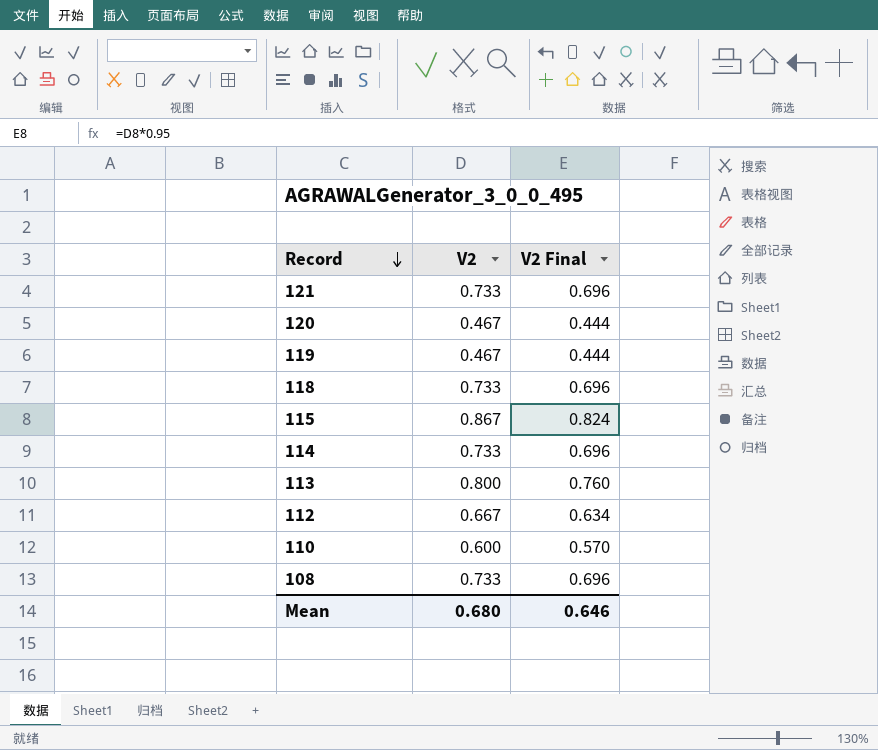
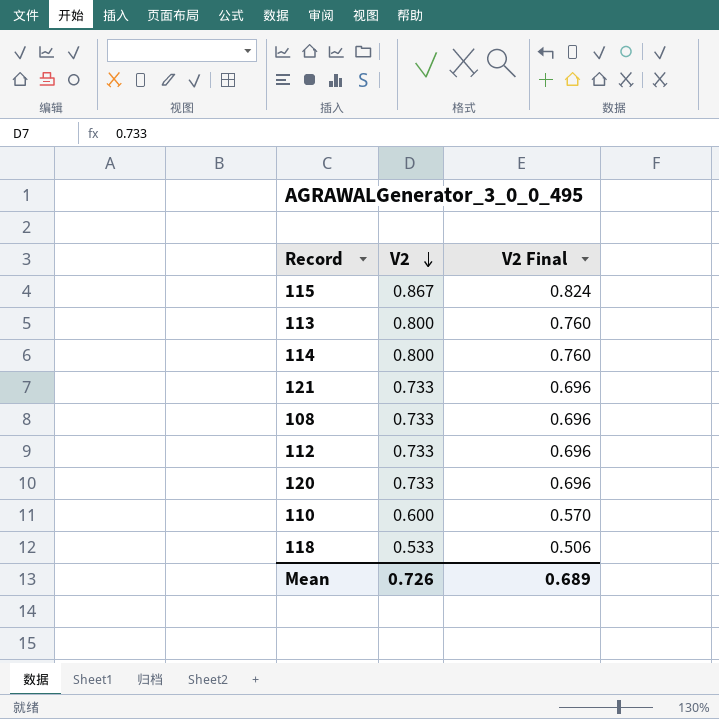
row order: Record descending -> V2 descending
row 119: 0.467 | 0.444 -> none
114 | V2: 0.733 -> 0.800
114 | V2 Final: 0.696 -> 0.760
112 | V2: 0.667 -> 0.733
112 | V2 Final: 0.634 -> 0.696
120 | V2: 0.467 -> 0.733
120 | V2 Final: 0.444 -> 0.696
118 | V2: 0.733 -> 0.533
118 | V2 Final: 0.696 -> 0.506
Mean | V2: 0.680 -> 0.726
Mean | V2 Final: 0.646 -> 0.689

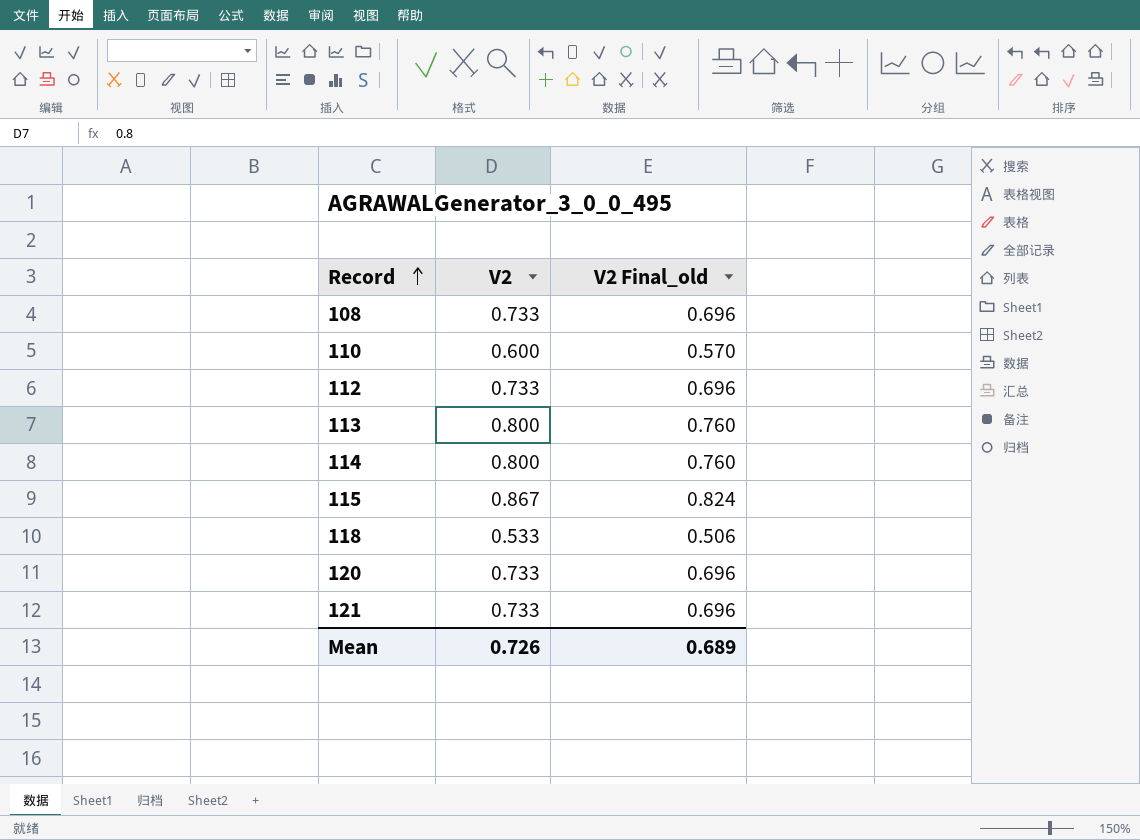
row order: V2 descending -> Record ascending
column name: V2 Final -> V2 Final_old

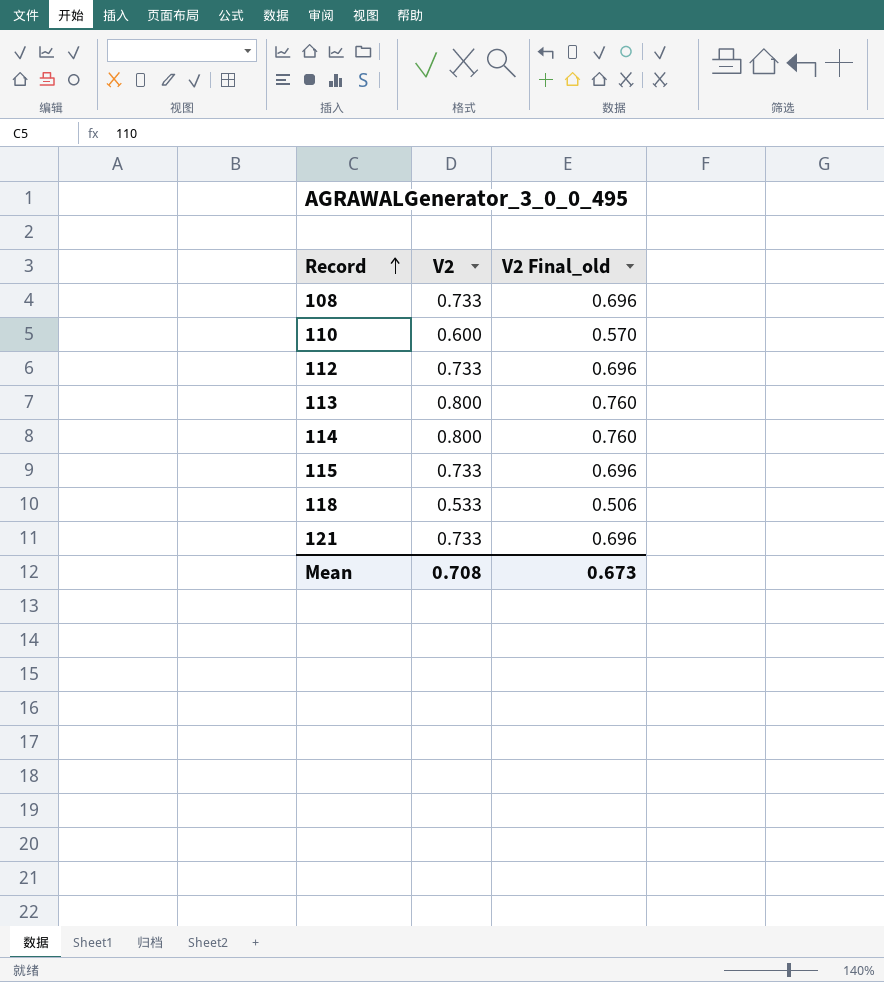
row 120: 0.733 | 0.696 -> none
115 | V2: 0.867 -> 0.733
115 | V2 Final_old: 0.824 -> 0.696
Mean | V2: 0.726 -> 0.708
Mean | V2 Final_old: 0.689 -> 0.673

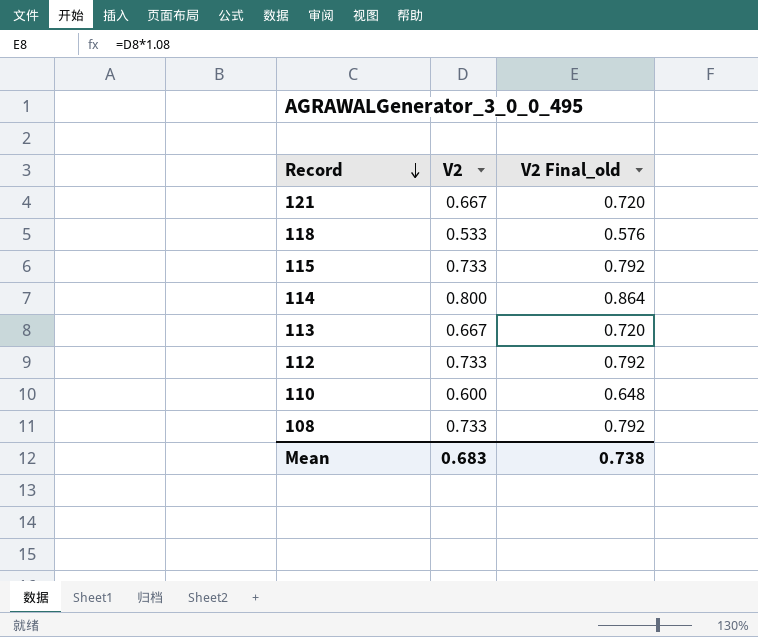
row order: Record ascending -> Record descending
column V2 Final_old | formula: [V2] * 0.95 -> [V2] * 1.08
121 | V2: 0.733 -> 0.667
113 | V2: 0.800 -> 0.667
Mean | V2: 0.708 -> 0.683
Mean | V2 Final_old: 0.673 -> 0.738

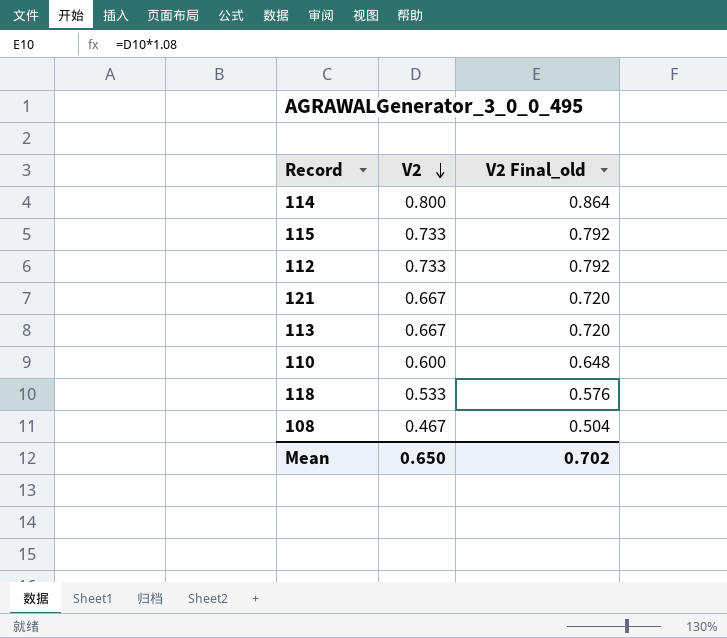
row order: Record descending -> V2 descending
108 | V2: 0.733 -> 0.467
108 | V2 Final_old: 0.792 -> 0.504
Mean | V2: 0.683 -> 0.650
Mean | V2 Final_old: 0.738 -> 0.702

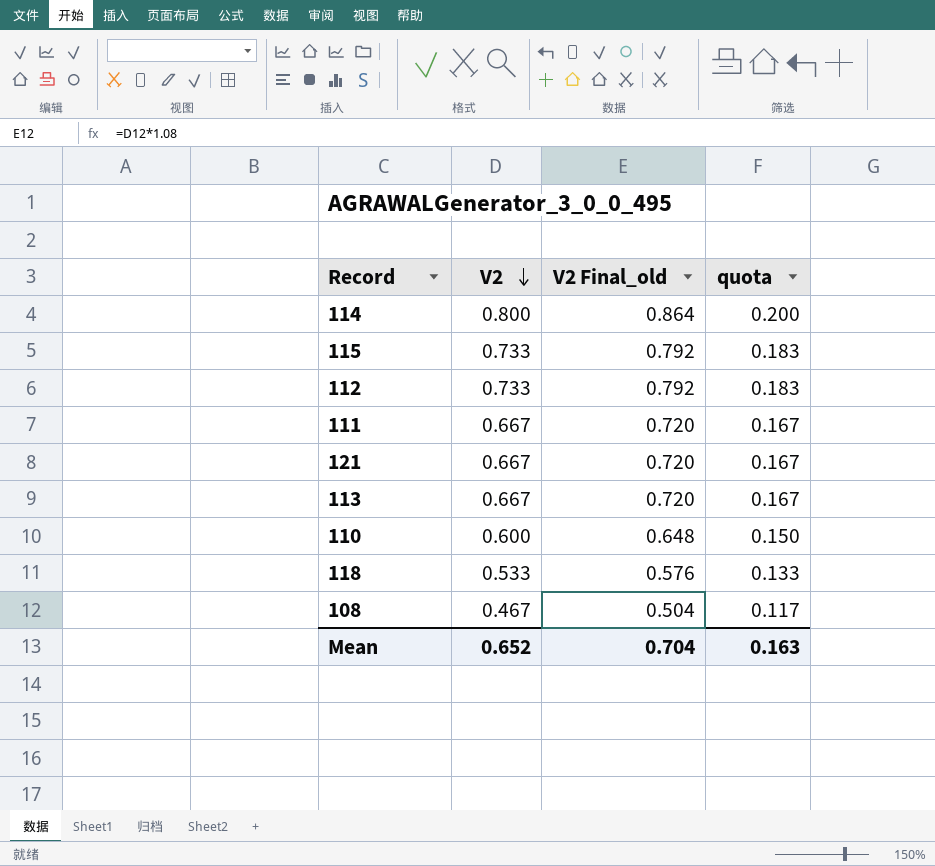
column quota | formula: none -> [V2] * 0.25
row 111: none -> 0.667 | 0.720 | 0.167
Mean | V2: 0.650 -> 0.652
Mean | V2 Final_old: 0.702 -> 0.704

